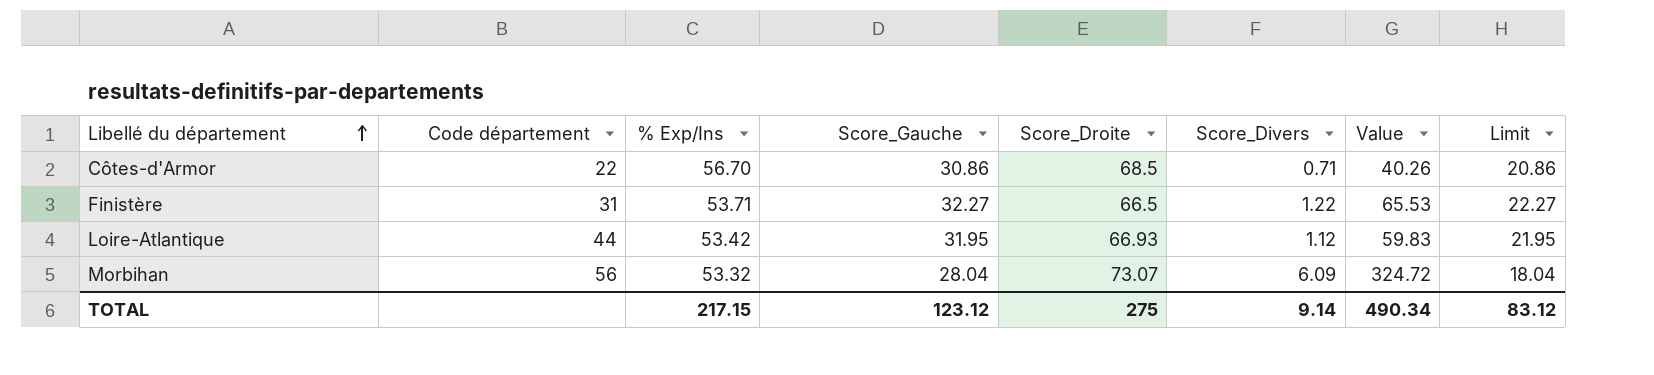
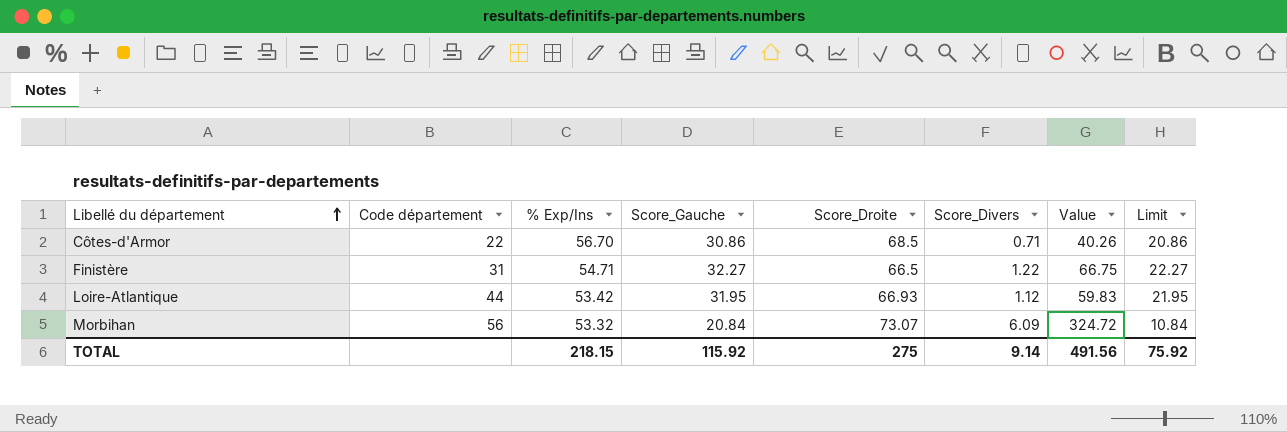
Finistère | % Exp/Ins: 53.71 -> 54.71
Finistère | Value: 65.53 -> 66.75
Morbihan | Score_Gauche: 28.04 -> 20.84
Morbihan | Limit: 18.04 -> 10.84
TOTAL | % Exp/Ins: 217.15 -> 218.15
TOTAL | Score_Gauche: 123.12 -> 115.92
TOTAL | Value: 490.34 -> 491.56
TOTAL | Limit: 83.12 -> 75.92

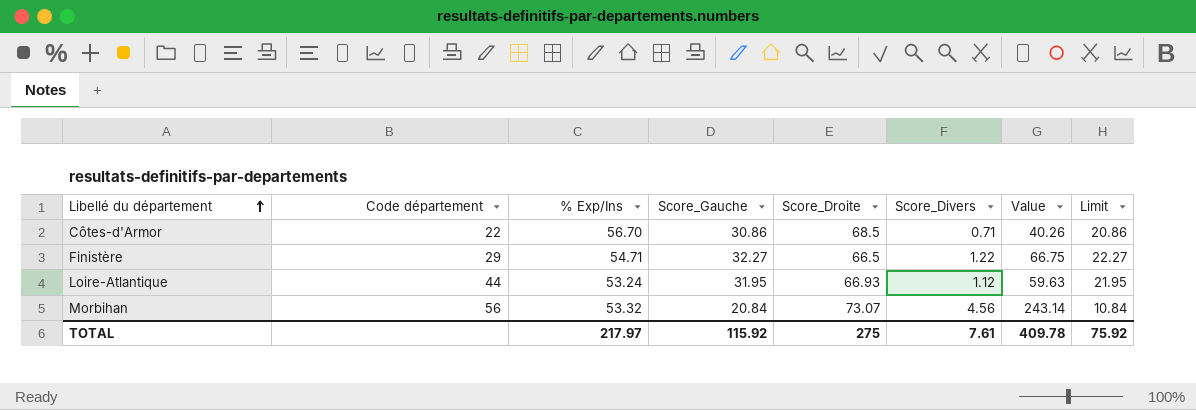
Finistère | Code département: 31 -> 29
Loire-Atlantique | % Exp/Ins: 53.42 -> 53.24
Loire-Atlantique | Value: 59.83 -> 59.63
Morbihan | Score_Divers: 6.09 -> 4.56
Morbihan | Value: 324.72 -> 243.14
TOTAL | % Exp/Ins: 218.15 -> 217.97
TOTAL | Score_Divers: 9.14 -> 7.61
TOTAL | Value: 491.56 -> 409.78

